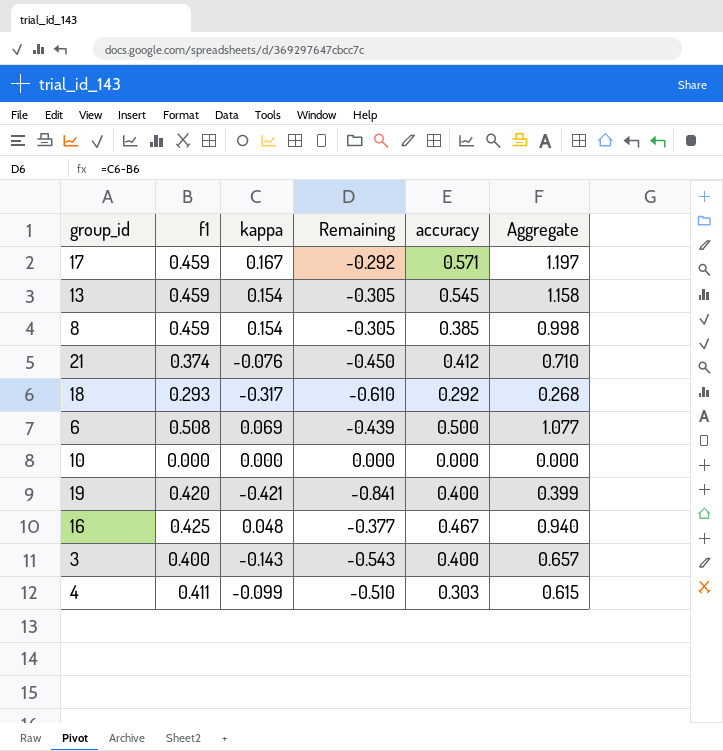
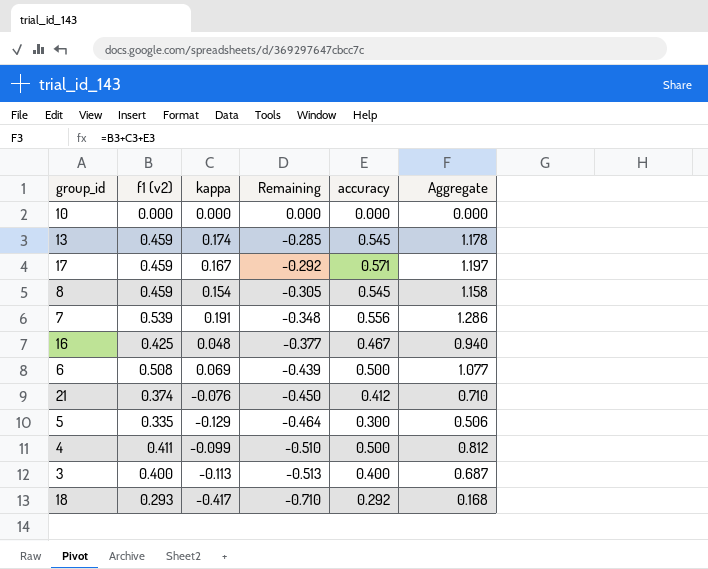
row order: none -> Remaining descending
column name: f1 -> f1 (v2)
row 19: 0.420 | -0.421 | -0.841 | 0.400 | 0.399 -> none
13 | kappa: 0.154 -> 0.174
13 | Remaining: -0.305 -> -0.285
13 | Aggregate: 1.158 -> 1.178
8 | accuracy: 0.385 -> 0.545
8 | Aggregate: 0.998 -> 1.158
row 7: none -> 0.539 | 0.191 | -0.348 | 0.556 | 1.286
row 5: none -> 0.335 | -0.129 | -0.464 | 0.300 | 0.506
4 | accuracy: 0.303 -> 0.500
4 | Aggregate: 0.615 -> 0.812
3 | kappa: -0.143 -> -0.113
3 | Remaining: -0.543 -> -0.513
3 | Aggregate: 0.657 -> 0.687
18 | kappa: -0.317 -> -0.417
18 | Remaining: -0.610 -> -0.710
18 | Aggregate: 0.268 -> 0.168

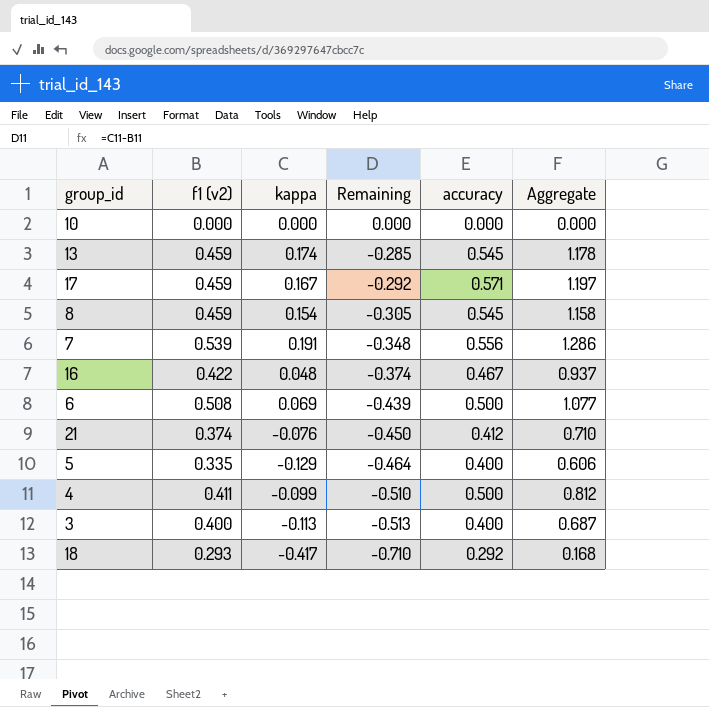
16 | f1 (v2): 0.425 -> 0.422
16 | Remaining: -0.377 -> -0.374
16 | Aggregate: 0.940 -> 0.937
5 | accuracy: 0.300 -> 0.400
5 | Aggregate: 0.506 -> 0.606

